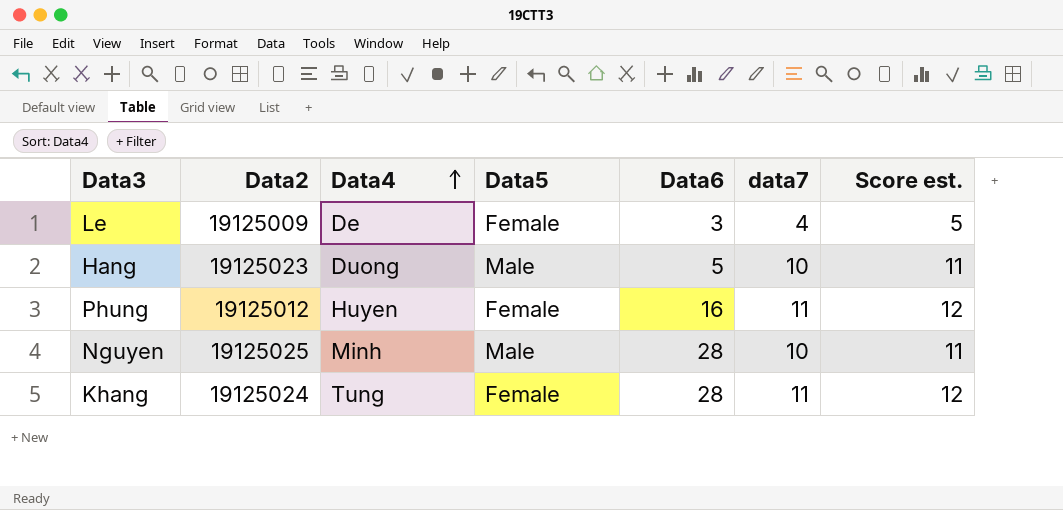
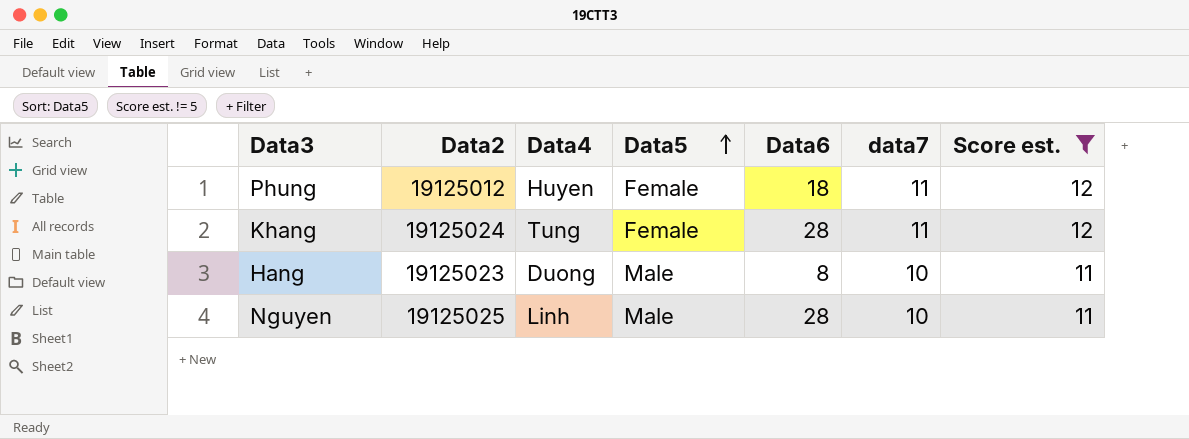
filter: none -> Score est. != 5
row order: Data4 ascending -> Data5 ascending
Phung | Data6: 16 -> 18
Hang | Data6: 5 -> 8
Nguyen | Data4: Minh -> Linh

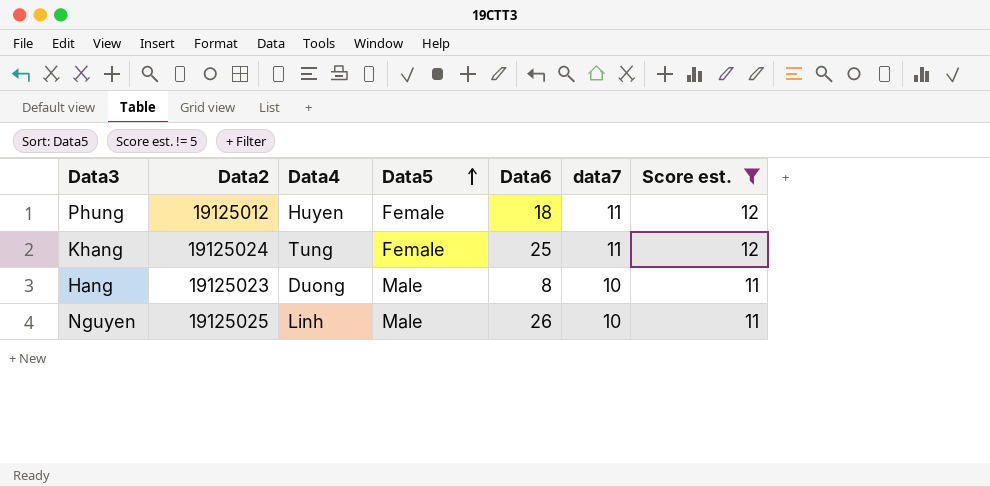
Khang | Data6: 28 -> 25
Nguyen | Data6: 28 -> 26

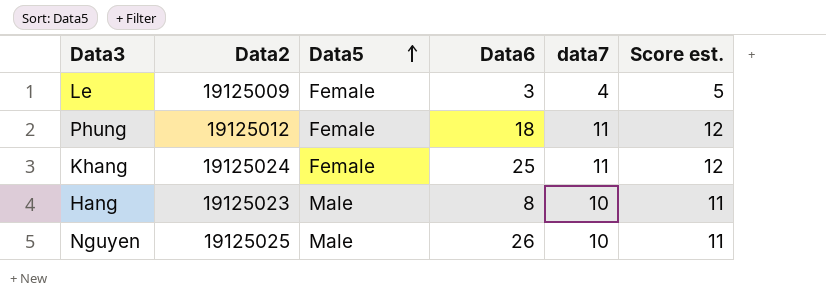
filter: Score est. != 5 -> none
column Data4 | position: 3 -> none

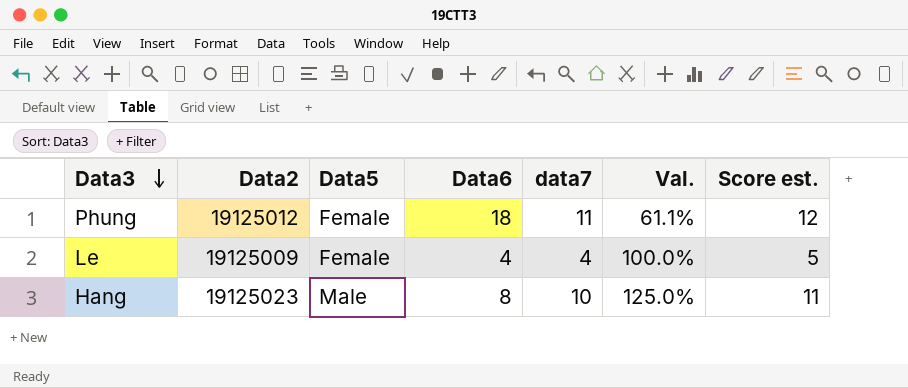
row order: Data5 ascending -> Data3 descending
column Val. | formula: none -> [data7] / [Data6]
row Khang: 19125024 | Female | 25 | 11 | 12 -> none
row Nguyen: 19125025 | Male | 26 | 10 | 11 -> none
Le | Data6: 3 -> 4

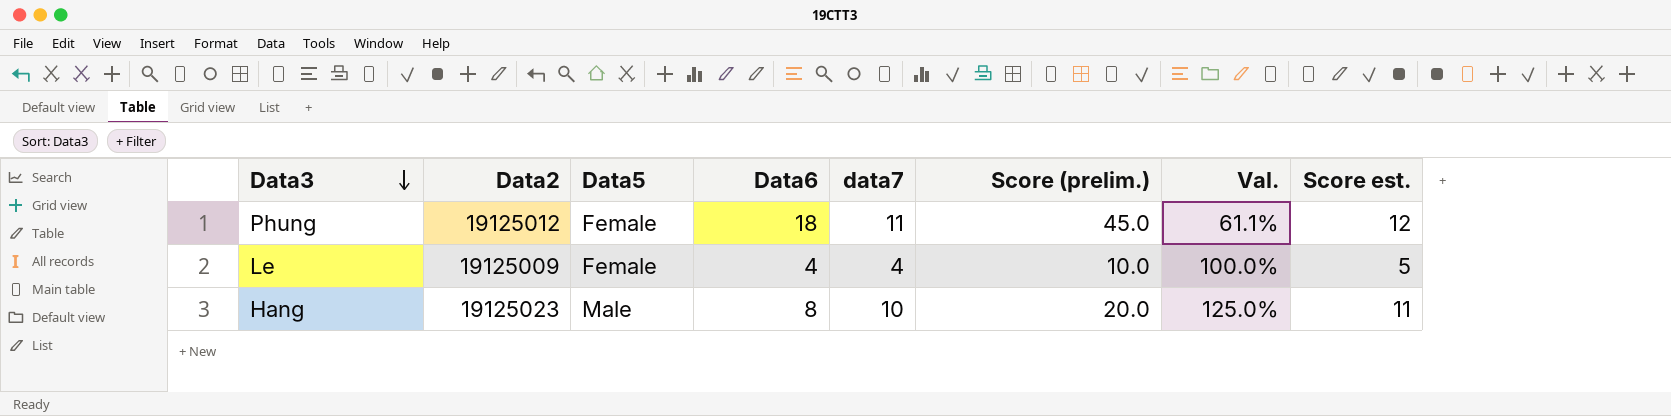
column Score (prelim.) | formula: none -> [Data6] * 2.5

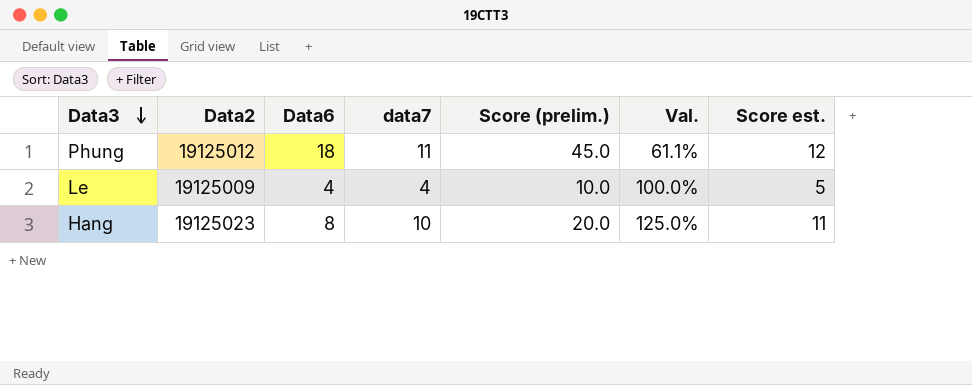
column Data5 | position: 3 -> none

